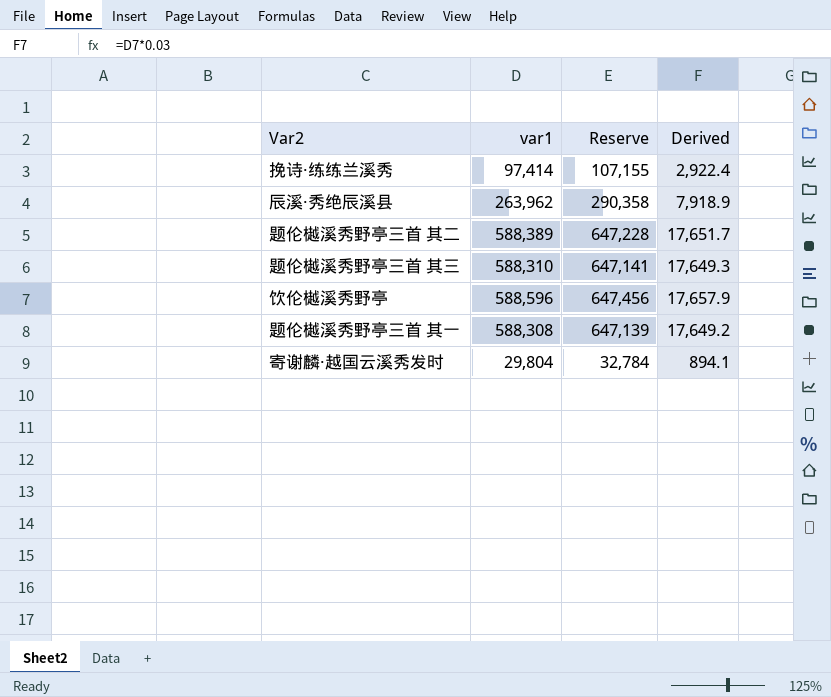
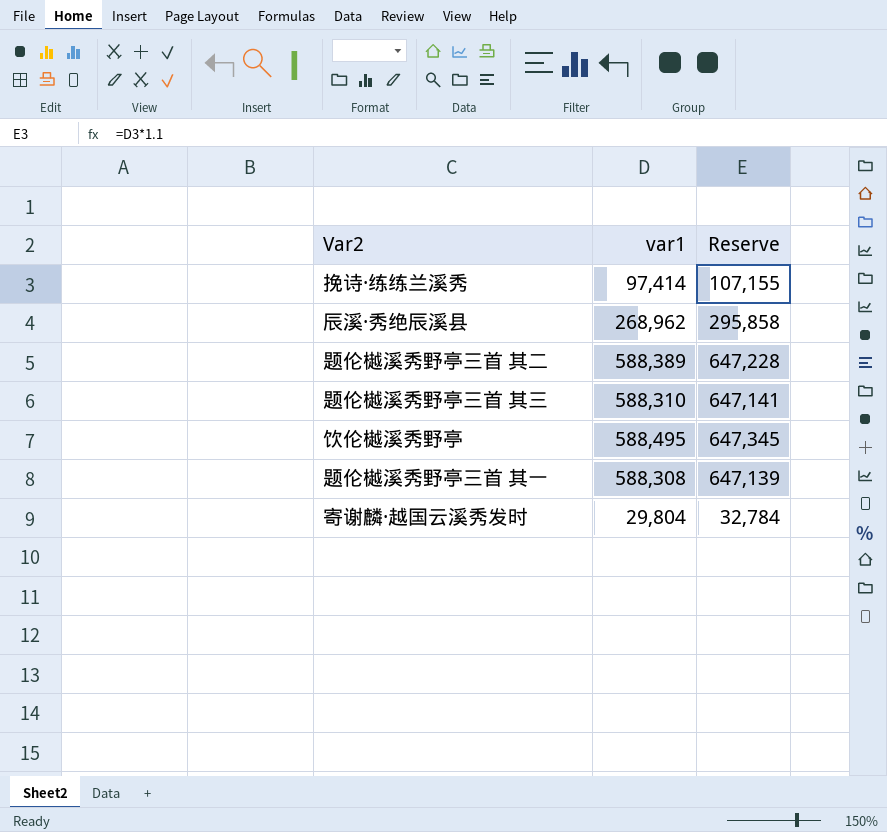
column Derived | formula: [var1] * 0.03 -> none
辰溪·秀绝辰溪县 | var1: 263,962 -> 268,962
辰溪·秀绝辰溪县 | Reserve: 290,358 -> 295,858
饮伦樾溪秀野亭 | var1: 588,596 -> 588,495
饮伦樾溪秀野亭 | Reserve: 647,456 -> 647,345

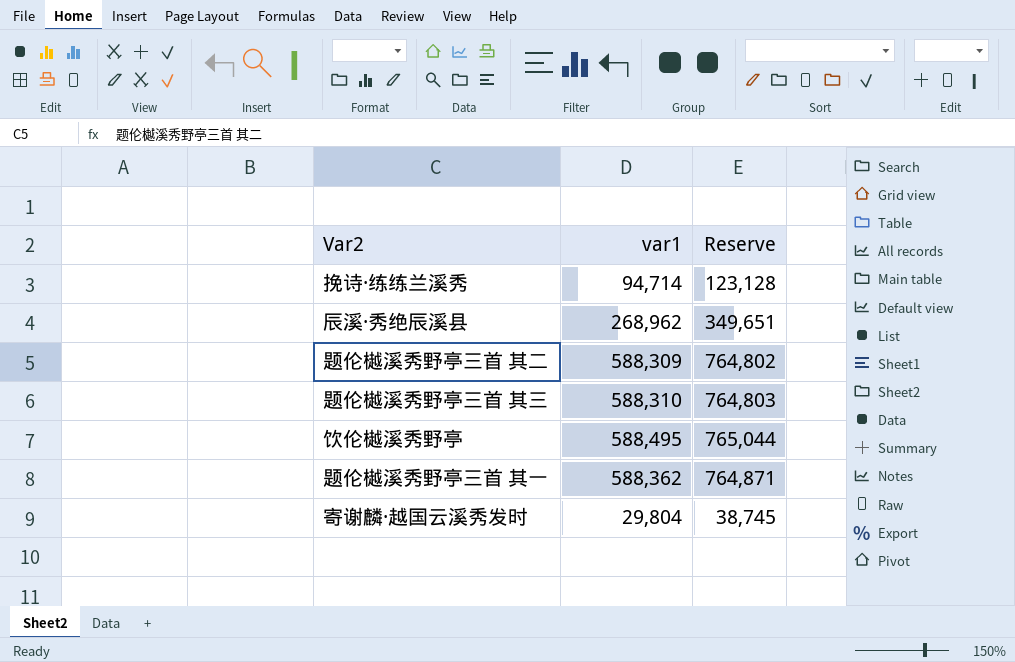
column Reserve | formula: [var1] * 1.1 -> [var1] * 1.3
挽诗·练练兰溪秀 | var1: 97,414 -> 94,714
题伦樾溪秀野亭三首 其二 | var1: 588,389 -> 588,309
题伦樾溪秀野亭三首 其一 | var1: 588,308 -> 588,362

